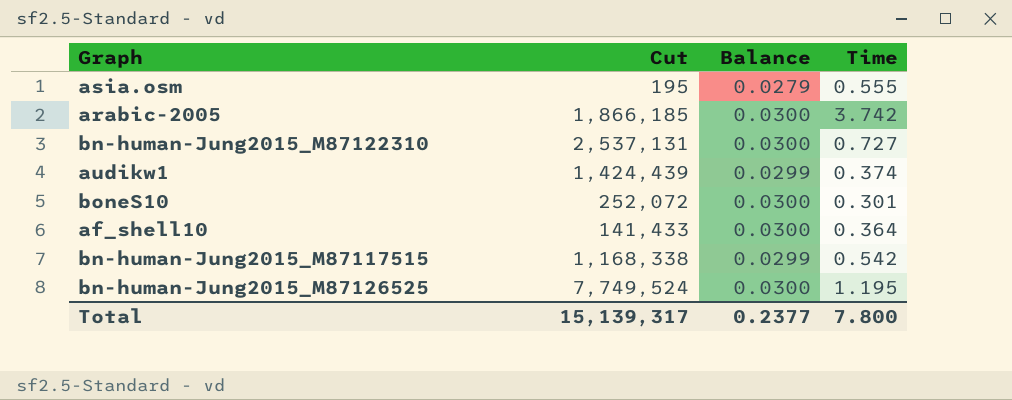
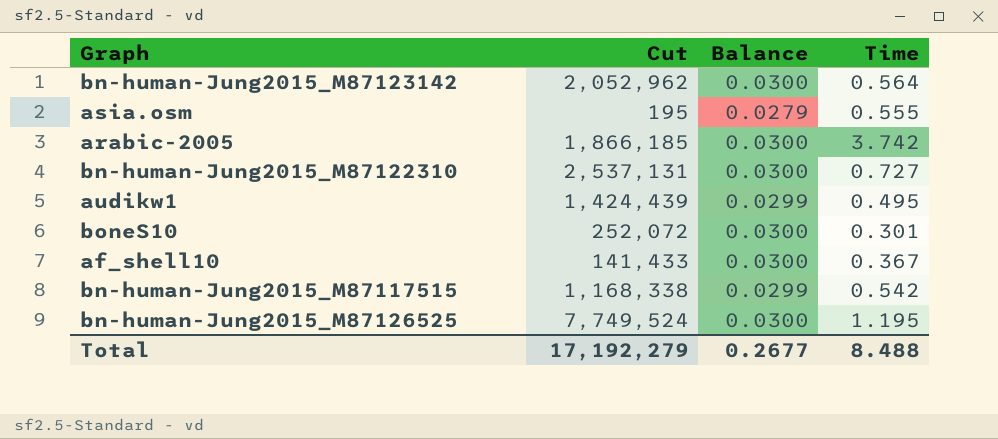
row bn-human-Jung2015_M87123142: none -> 2,052,962 | 0.0300 | 0.564
audikw1 | Time: 0.374 -> 0.495
af_shell10 | Time: 0.364 -> 0.367
Total | Cut: 15,139,317 -> 17,192,279
Total | Balance: 0.2377 -> 0.2677
Total | Time: 7.800 -> 8.488

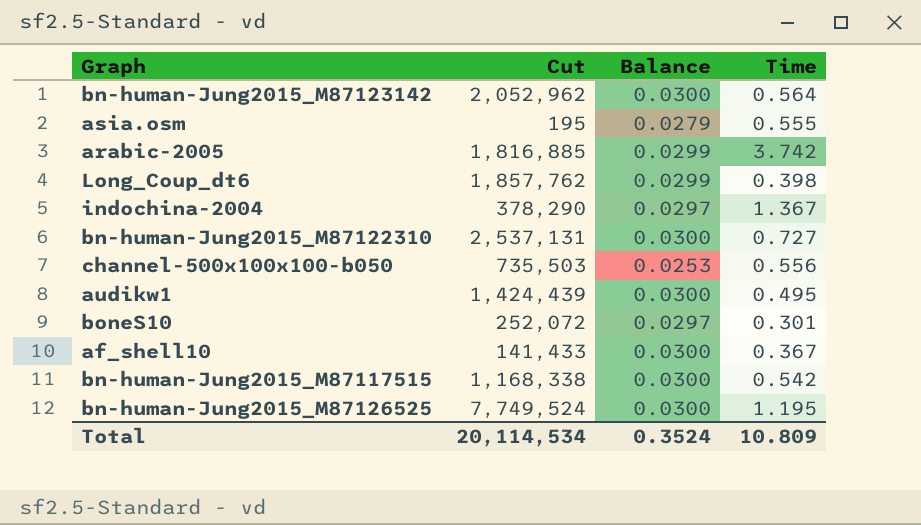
arabic-2005 | Cut: 1,866,185 -> 1,816,885
arabic-2005 | Balance: 0.0300 -> 0.0299
row Long_Coup_dt6: none -> 1,857,762 | 0.0299 | 0.398
row indochina-2004: none -> 378,290 | 0.0297 | 1.367
row channel-500x100x100-b050: none -> 735,503 | 0.0253 | 0.556
audikw1 | Balance: 0.0299 -> 0.0300
boneS10 | Balance: 0.0300 -> 0.0297
bn-human-Jung2015_M87117515 | Balance: 0.0299 -> 0.0300
Total | Cut: 17,192,279 -> 20,114,534
Total | Balance: 0.2677 -> 0.3524
Total | Time: 8.488 -> 10.809

